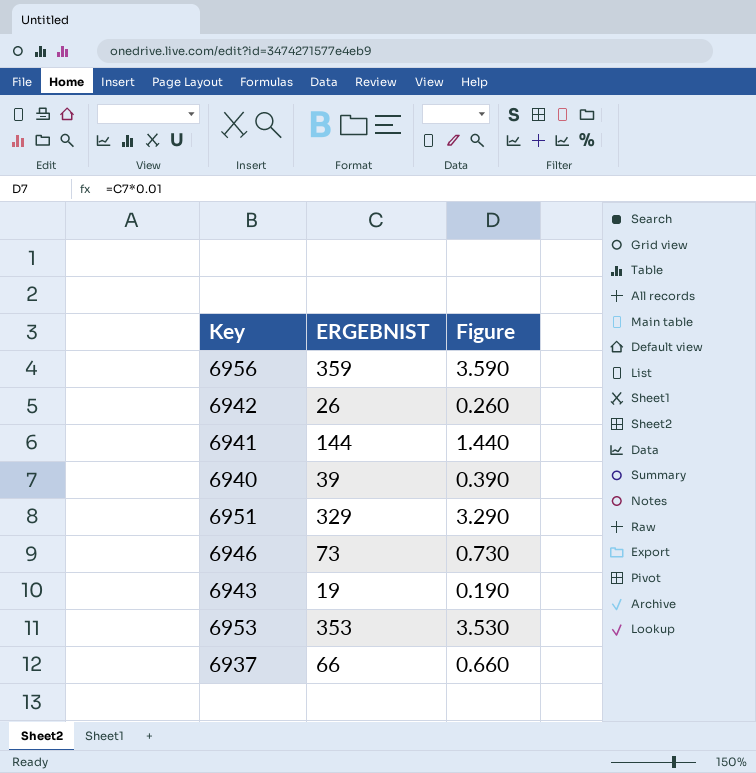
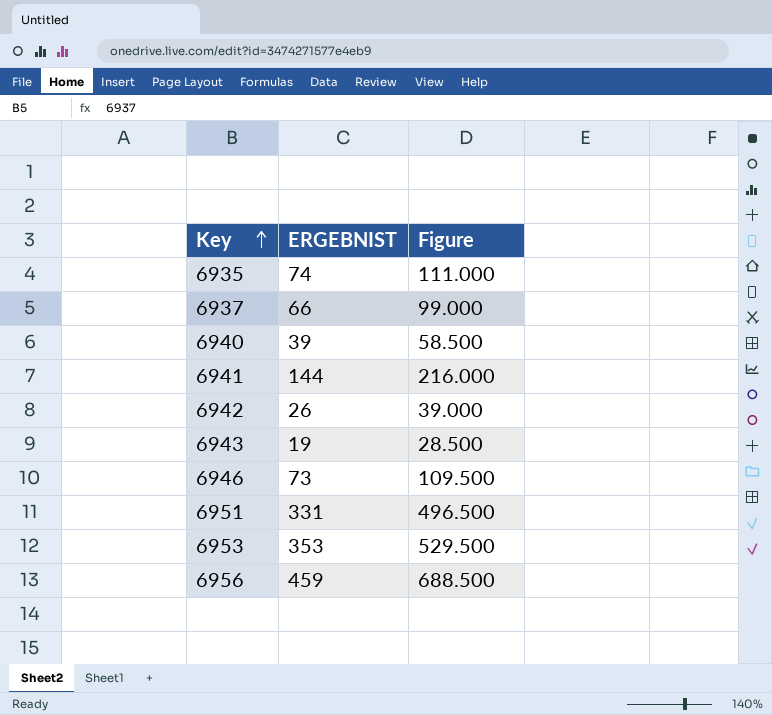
row order: none -> Key ascending
column Figure | formula: [ERGEBNIST] * 0.01 -> [ERGEBNIST] * 1.5
row 6935: none -> 74 | 111.000
6951 | ERGEBNIST: 329 -> 331
6956 | ERGEBNIST: 359 -> 459

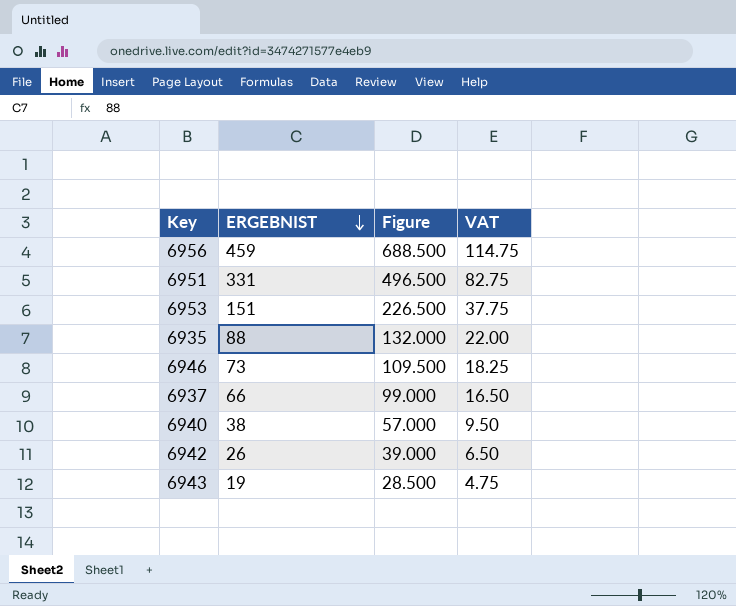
row order: Key ascending -> ERGEBNIST descending
column VAT | formula: none -> [ERGEBNIST] * 0.25
row 6941: 144 | 216.000 -> none
6953 | ERGEBNIST: 353 -> 151
6953 | Figure: 529.500 -> 226.500
6935 | ERGEBNIST: 74 -> 88
6935 | Figure: 111.000 -> 132.000
6940 | ERGEBNIST: 39 -> 38
6940 | Figure: 58.500 -> 57.000

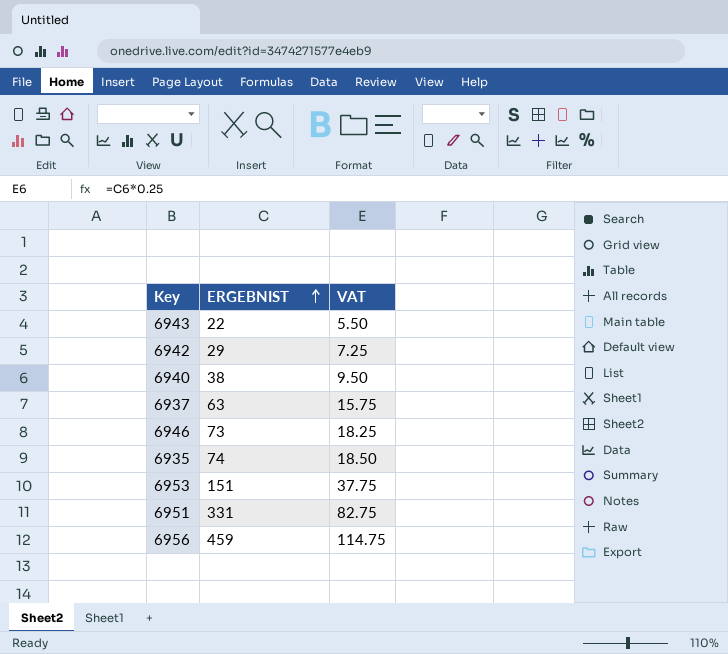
row order: ERGEBNIST descending -> ERGEBNIST ascending
column Figure | formula: [ERGEBNIST] * 1.5 -> none
6943 | ERGEBNIST: 19 -> 22
6943 | VAT: 4.75 -> 5.50
6942 | ERGEBNIST: 26 -> 29
6942 | VAT: 6.50 -> 7.25
6937 | ERGEBNIST: 66 -> 63
6937 | VAT: 16.50 -> 15.75
6935 | ERGEBNIST: 88 -> 74
6935 | VAT: 22.00 -> 18.50

